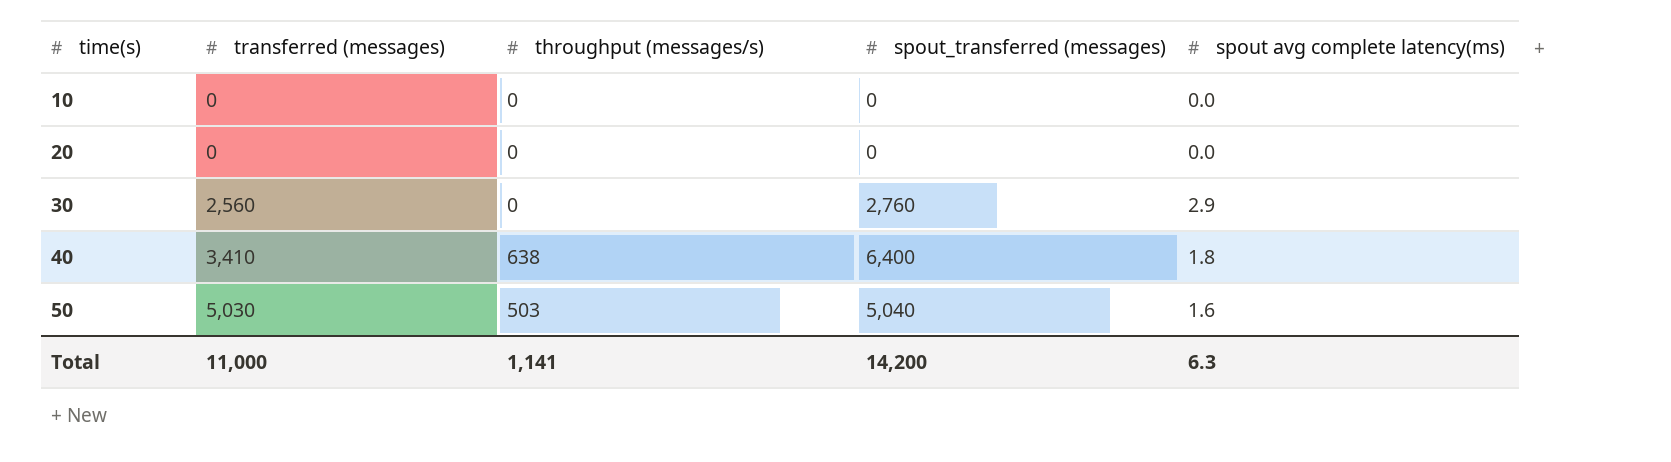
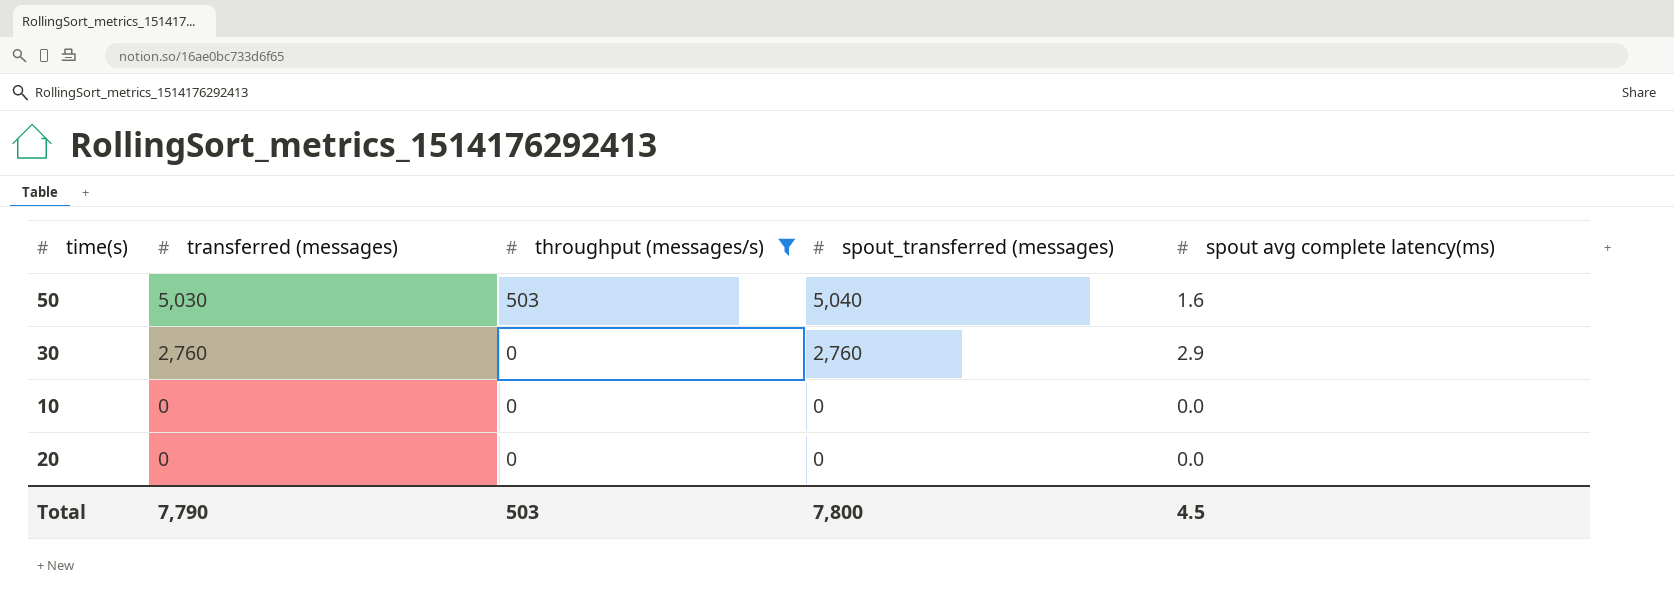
filter: none -> throughput (messages/s) != 638
row order: time(s) ascending -> transferred (messages) descending
30 | transferred (messages): 2,560 -> 2,760
Total | transferred (messages): 11,000 -> 7,790
Total | throughput (messages/s): 1,141 -> 503
Total | spout_transferred (messages): 14,200 -> 7,800
Total | spout avg complete latency(ms): 6.3 -> 4.5

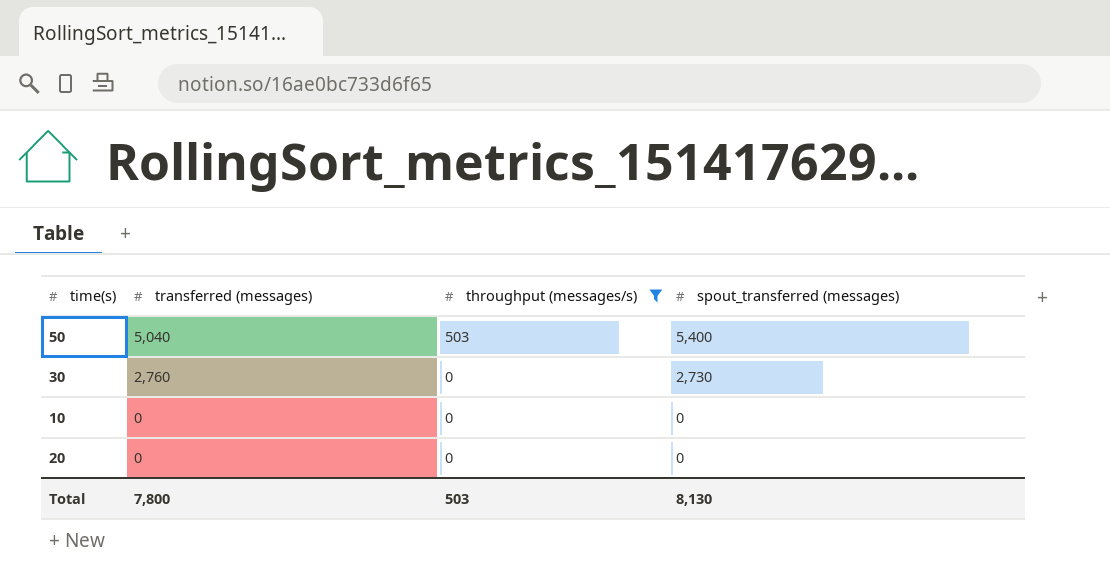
column spout avg complete latency(ms) | position: 5 -> none
50 | transferred (messages): 5,030 -> 5,040
50 | spout_transferred (messages): 5,040 -> 5,400
30 | spout_transferred (messages): 2,760 -> 2,730
Total | transferred (messages): 7,790 -> 7,800
Total | spout_transferred (messages): 7,800 -> 8,130

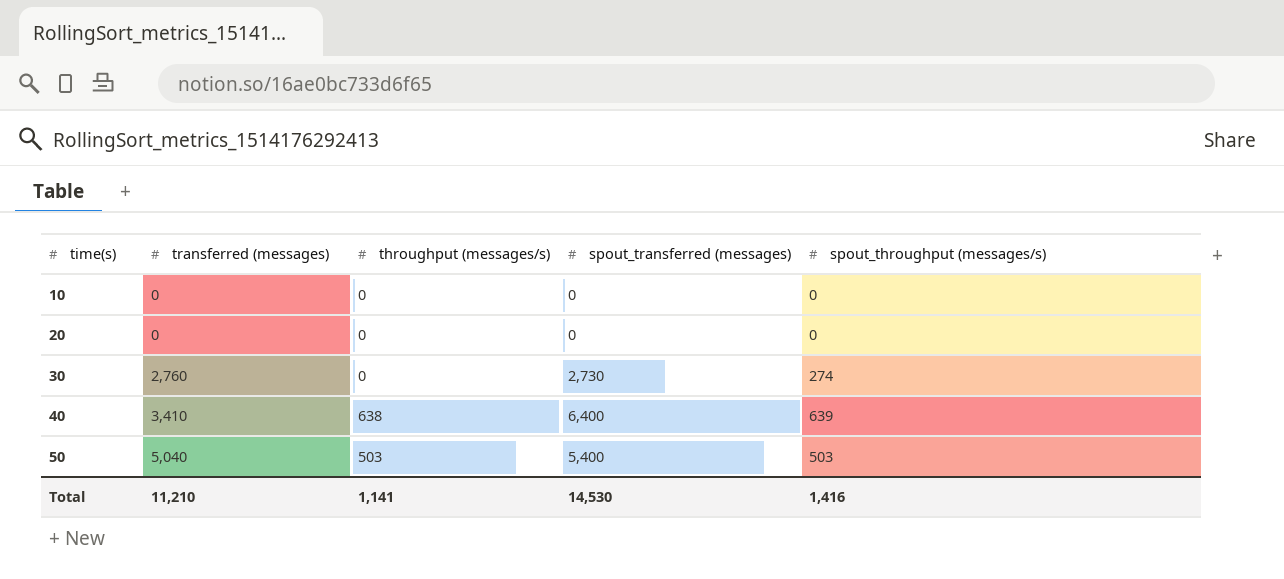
filter: throughput (messages/s) != 638 -> none
row order: transferred (messages) descending -> time(s) ascending
column spout_throughput (messages/s) | position: none -> 5
Total | transferred (messages): 7,800 -> 11,210
Total | throughput (messages/s): 503 -> 1,141
Total | spout_transferred (messages): 8,130 -> 14,530

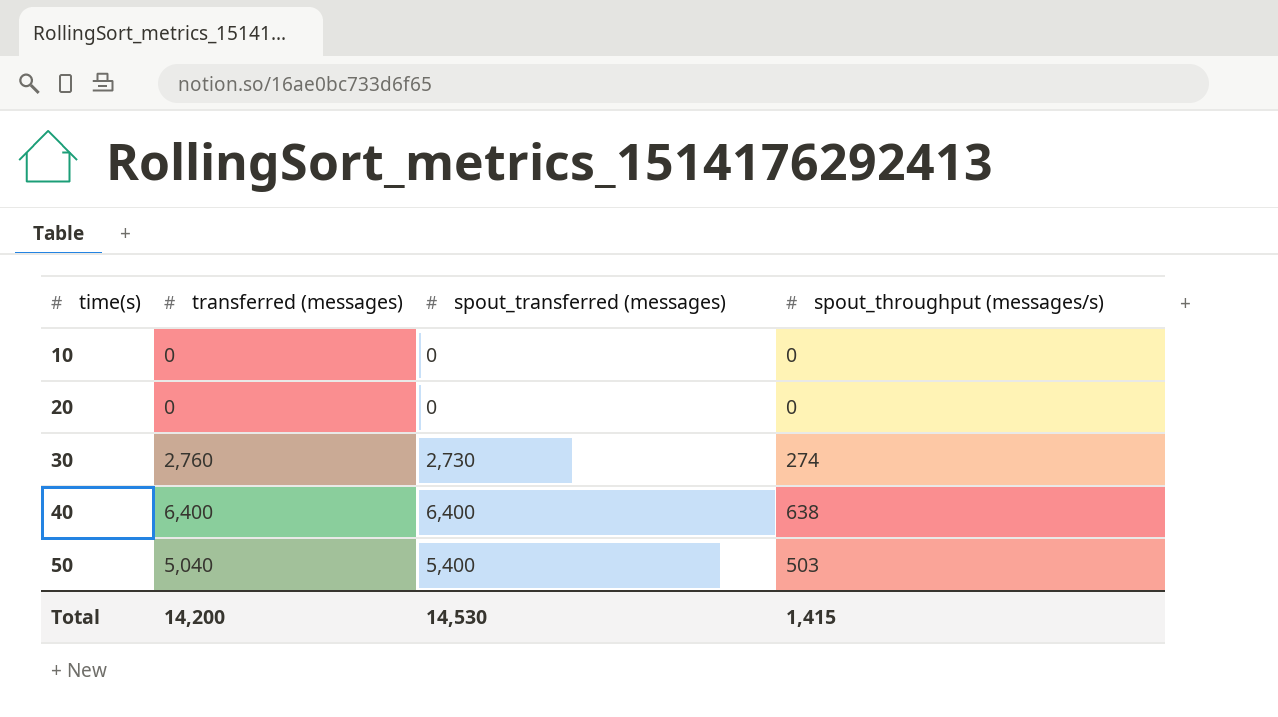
column throughput (messages/s) | position: 3 -> none
40 | transferred (messages): 3,410 -> 6,400
40 | spout_throughput (messages/s): 639 -> 638
Total | transferred (messages): 11,210 -> 14,200
Total | spout_throughput (messages/s): 1,416 -> 1,415

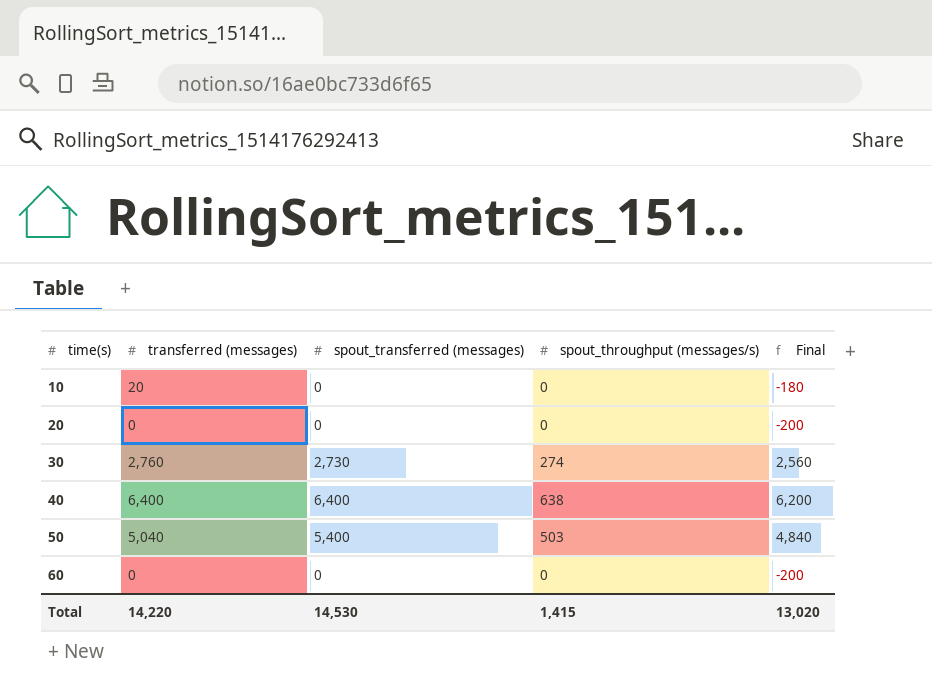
column Final | formula: none -> [transferred (messages)] - 200
10 | transferred (messages): 0 -> 20
row 60: none -> 0 | 0 | 0 | -200
Total | transferred (messages): 14,200 -> 14,220

